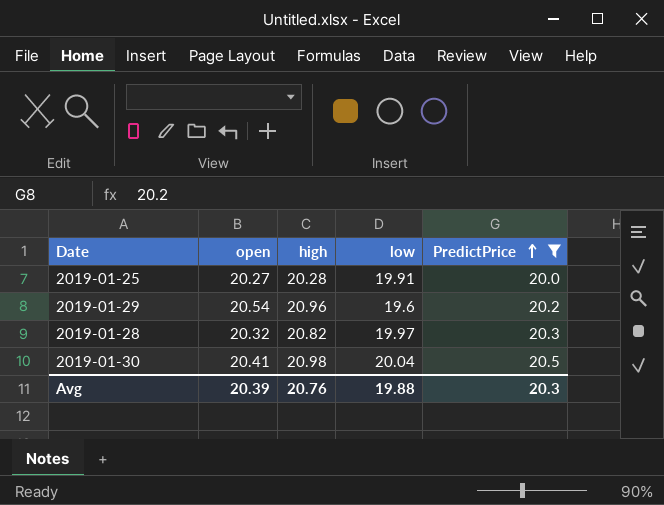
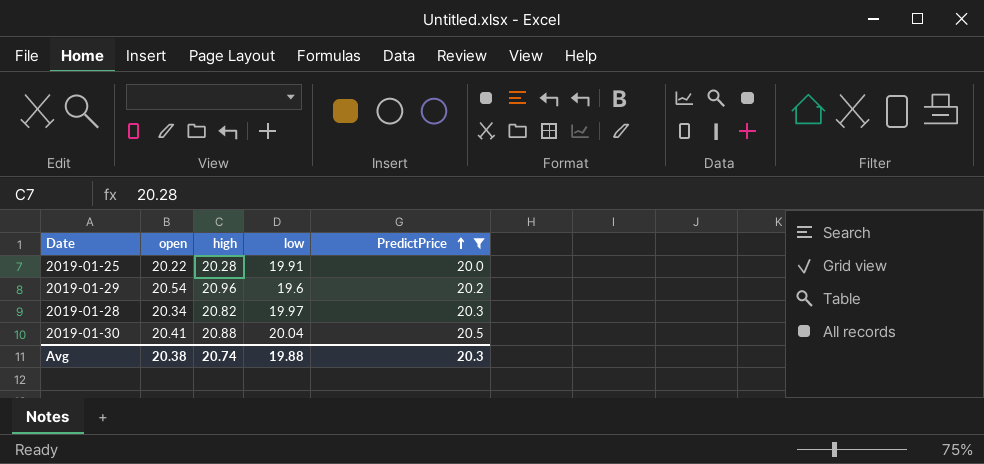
2019-01-25 | open: 20.27 -> 20.22
2019-01-28 | open: 20.32 -> 20.34
2019-01-30 | high: 20.98 -> 20.88
Avg | open: 20.39 -> 20.38
Avg | high: 20.76 -> 20.74

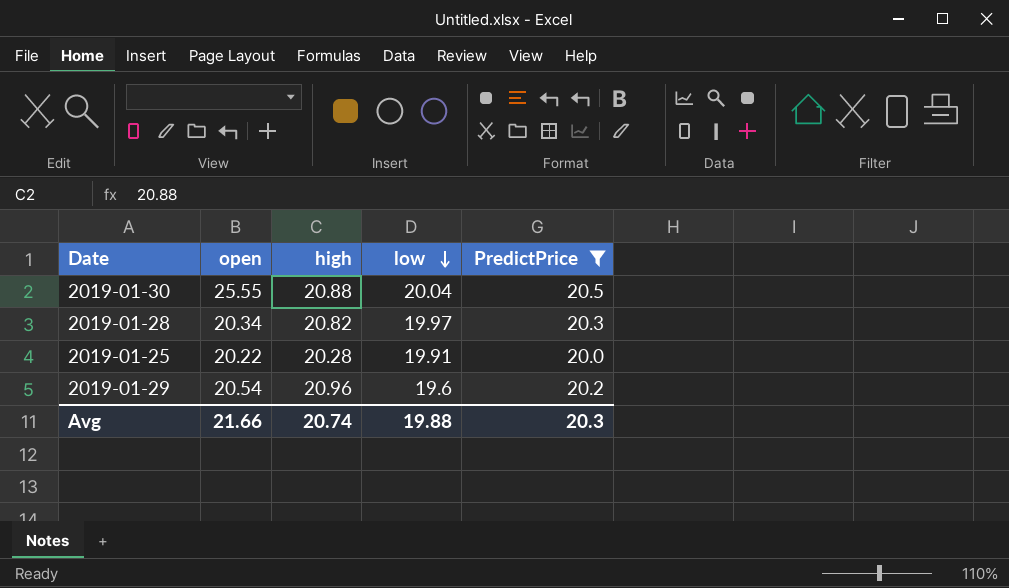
row order: PredictPrice ascending -> low descending
2019-01-30 | open: 20.41 -> 25.55
Avg | open: 20.38 -> 21.66

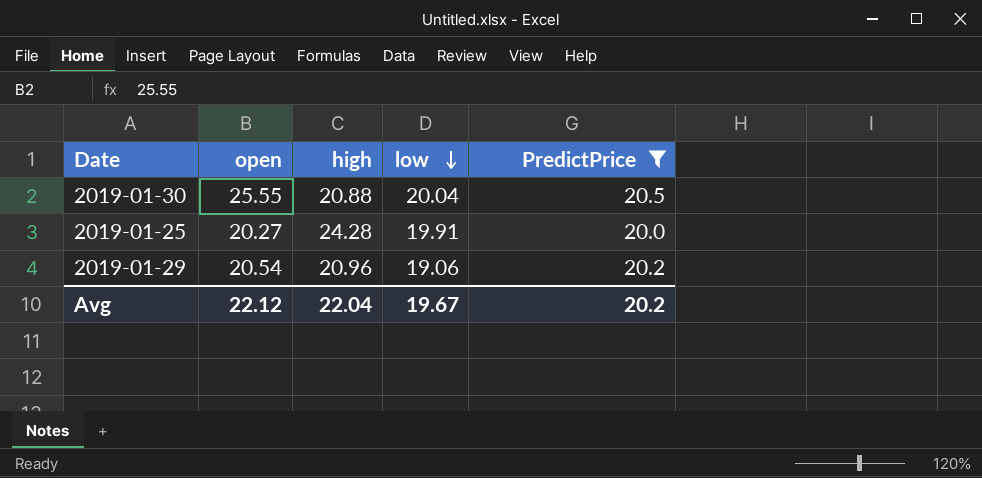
row 2019-01-28: 20.34 | 20.82 | 19.97 | 20.3 -> none
2019-01-25 | open: 20.22 -> 20.27
2019-01-25 | high: 20.28 -> 24.28
2019-01-29 | low: 19.6 -> 19.06
Avg | open: 21.66 -> 22.12
Avg | high: 20.74 -> 22.04
Avg | low: 19.88 -> 19.67
Avg | PredictPrice: 20.3 -> 20.2

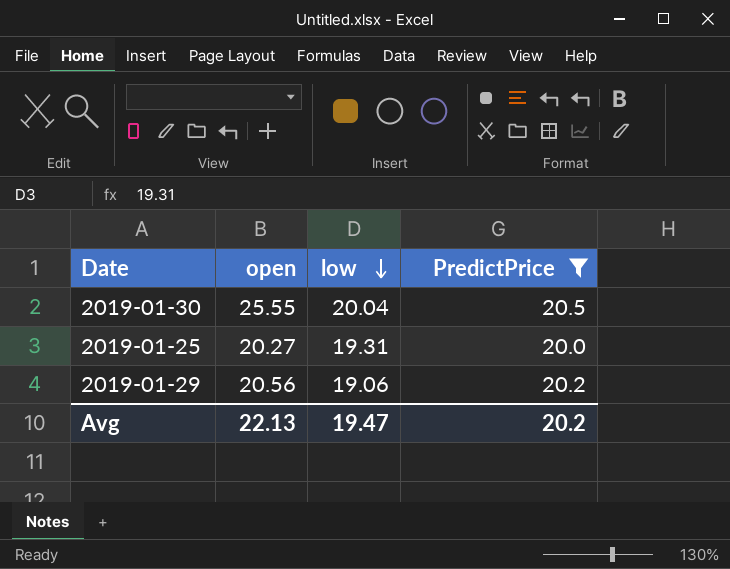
column high | position: 3 -> none
2019-01-25 | low: 19.91 -> 19.31
2019-01-29 | open: 20.54 -> 20.56
Avg | open: 22.12 -> 22.13
Avg | low: 19.67 -> 19.47

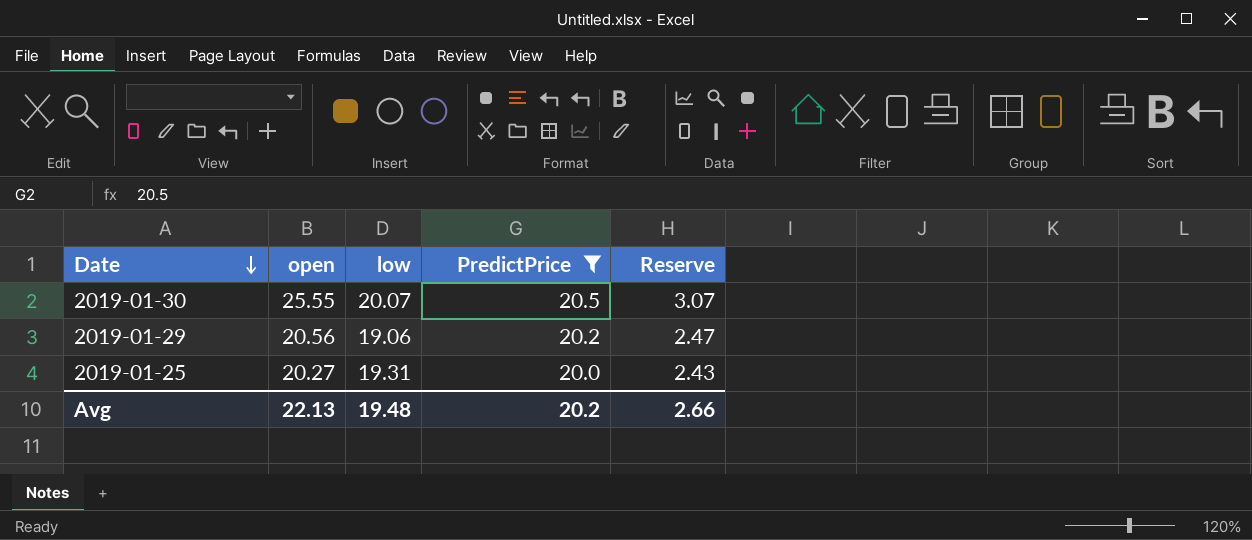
row order: low descending -> Date descending
column Reserve | formula: none -> [open] * 0.12
2019-01-30 | low: 20.04 -> 20.07
Avg | low: 19.47 -> 19.48

